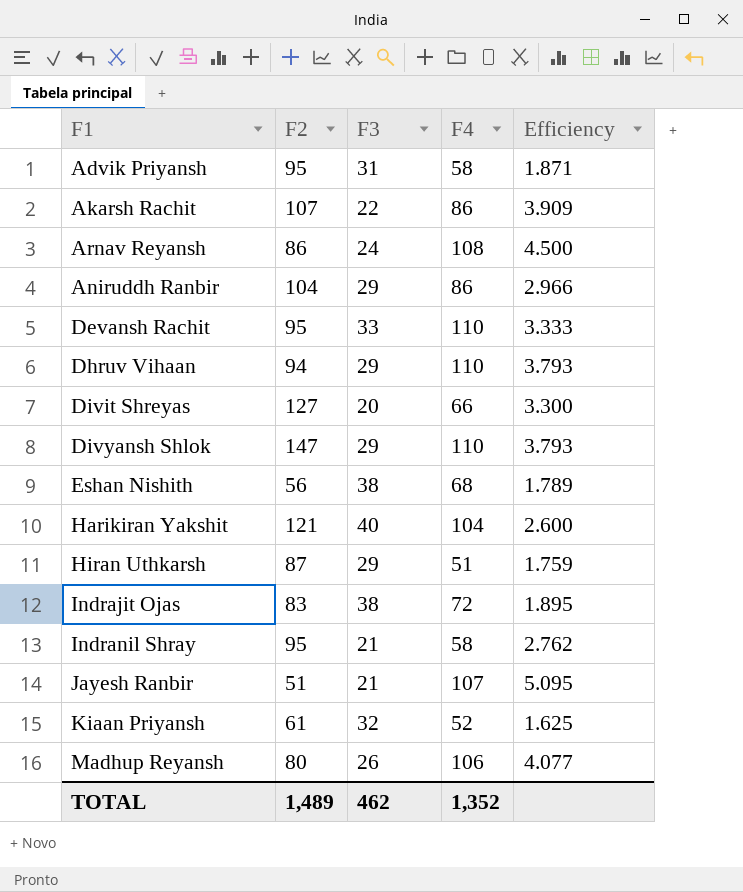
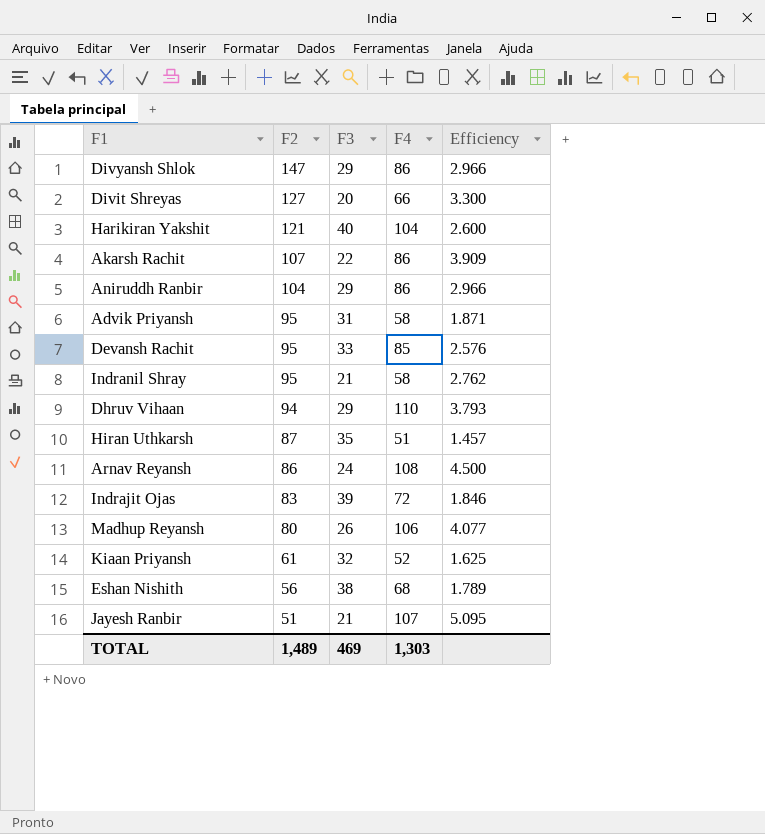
row order: none -> F2 descending
Divyansh Shlok | F4: 110 -> 86
Divyansh Shlok | Efficiency: 3.793 -> 2.966
Devansh Rachit | F4: 110 -> 85
Devansh Rachit | Efficiency: 3.333 -> 2.576
Hiran Uthkarsh | F3: 29 -> 35
Hiran Uthkarsh | Efficiency: 1.759 -> 1.457
Indrajit Ojas | F3: 38 -> 39
Indrajit Ojas | Efficiency: 1.895 -> 1.846
TOTAL | F3: 462 -> 469
TOTAL | F4: 1,352 -> 1,303

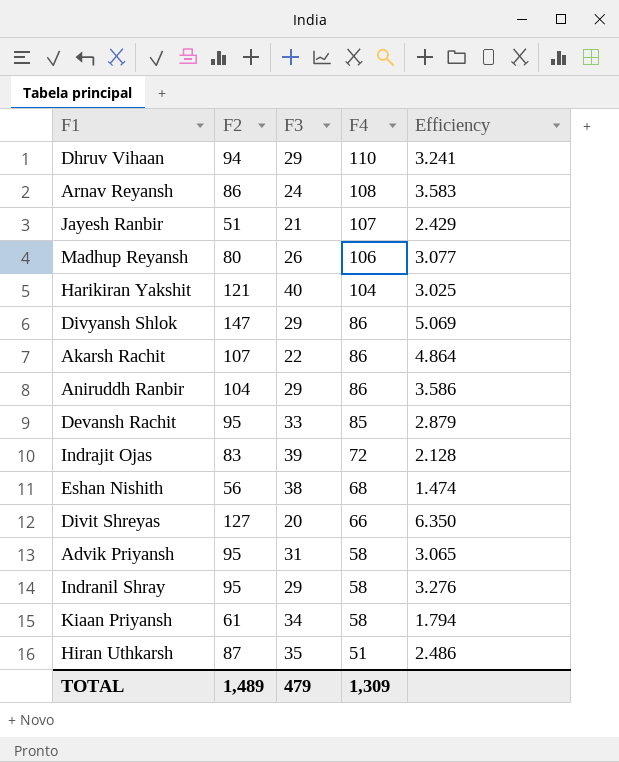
row order: F2 descending -> F4 descending
column Efficiency | formula: [F4] / [F3] -> [F2] / [F3]
Indranil Shray | F3: 21 -> 29
Kiaan Priyansh | F3: 32 -> 34
Kiaan Priyansh | F4: 52 -> 58
TOTAL | F3: 469 -> 479
TOTAL | F4: 1,303 -> 1,309

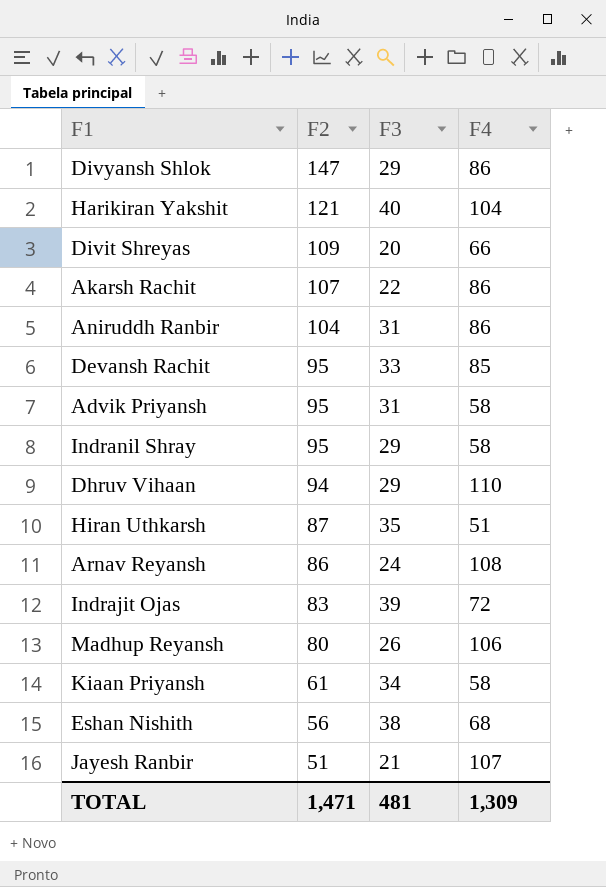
row order: F4 descending -> F2 descending
column Efficiency | formula: [F2] / [F3] -> none
Divit Shreyas | F2: 127 -> 109
Aniruddh Ranbir | F3: 29 -> 31
TOTAL | F2: 1,489 -> 1,471
TOTAL | F3: 479 -> 481

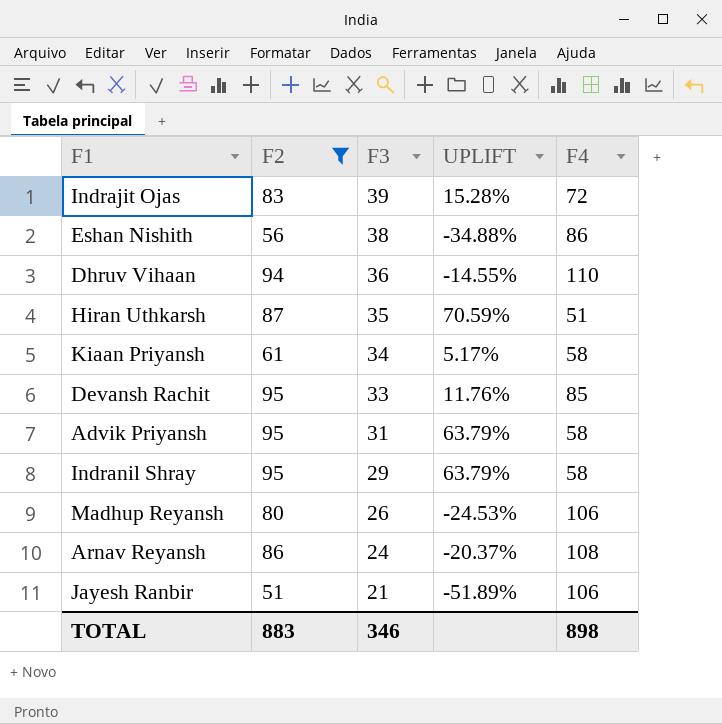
filter: none -> F2 <= 95
row order: F2 descending -> F3 descending
column UPLIFT | formula: none -> ([F2] - [F4]) / [F4]
Eshan Nishith | F4: 68 -> 86
Dhruv Vihaan | F3: 29 -> 36
Jayesh Ranbir | F4: 107 -> 106
TOTAL | F2: 1,471 -> 883
TOTAL | F3: 481 -> 346
TOTAL | F4: 1,309 -> 898

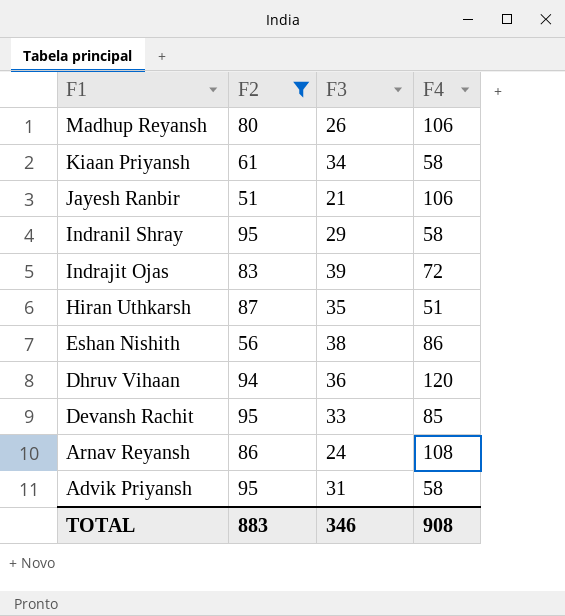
row order: F3 descending -> F1 descending
column UPLIFT | formula: ([F2] - [F4]) / [F4] -> none
Dhruv Vihaan | F4: 110 -> 120
TOTAL | F4: 898 -> 908

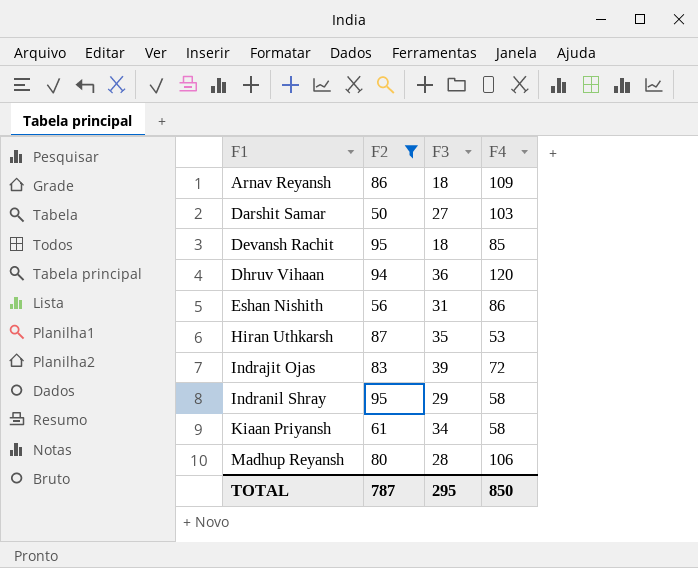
row order: F1 descending -> F1 ascending
row Jayesh Ranbir: 51 | 21 | 106 -> none
row Advik Priyansh: 95 | 31 | 58 -> none
Arnav Reyansh | F3: 24 -> 18
Arnav Reyansh | F4: 108 -> 109
row Darshit Samar: none -> 50 | 27 | 103
Devansh Rachit | F3: 33 -> 18
Eshan Nishith | F3: 38 -> 31
Hiran Uthkarsh | F4: 51 -> 53
Madhup Reyansh | F3: 26 -> 28
TOTAL | F2: 883 -> 787
TOTAL | F3: 346 -> 295
TOTAL | F4: 908 -> 850

